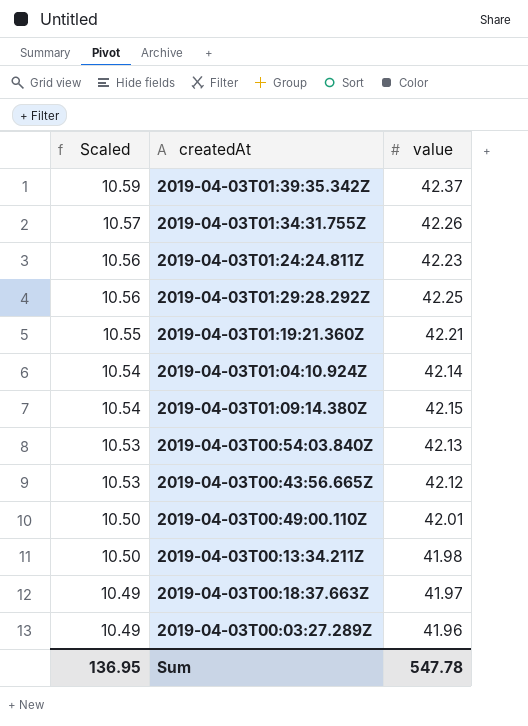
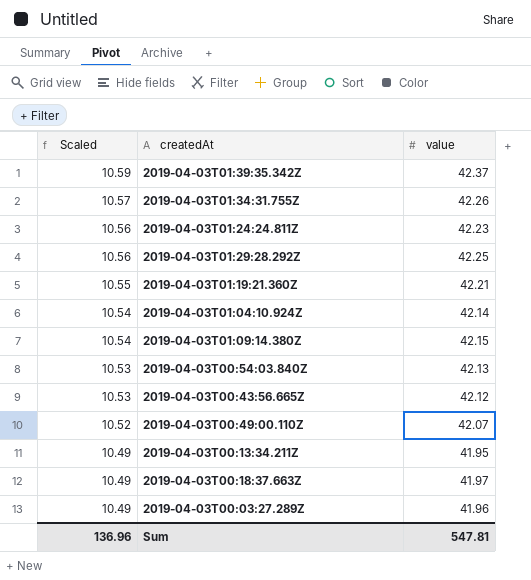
2019-04-03T00:49:00.110Z | Scaled: 10.50 -> 10.52
2019-04-03T00:49:00.110Z | value: 42.01 -> 42.07
2019-04-03T00:13:34.211Z | Scaled: 10.50 -> 10.49
2019-04-03T00:13:34.211Z | value: 41.98 -> 41.95
Sum | Scaled: 136.95 -> 136.96
Sum | value: 547.78 -> 547.81

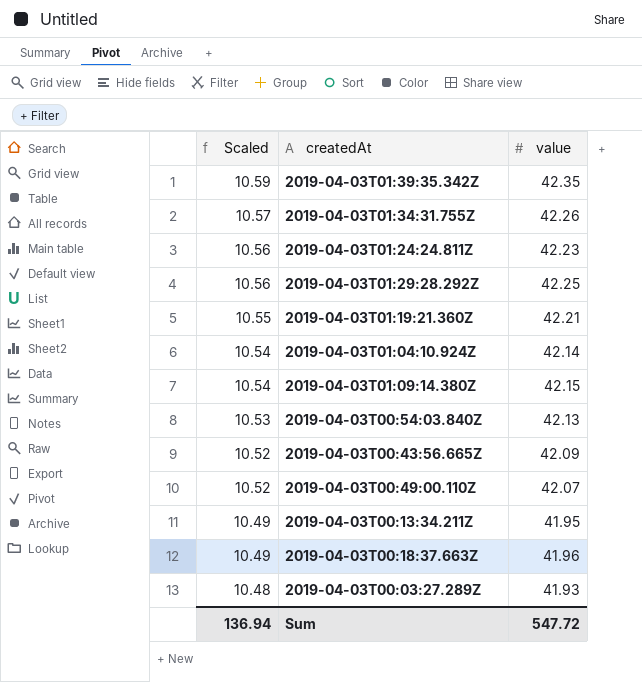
2019-04-03T01:39:35.342Z | value: 42.37 -> 42.35
2019-04-03T00:43:56.665Z | Scaled: 10.53 -> 10.52
2019-04-03T00:43:56.665Z | value: 42.12 -> 42.09
2019-04-03T00:18:37.663Z | value: 41.97 -> 41.96
2019-04-03T00:03:27.289Z | Scaled: 10.49 -> 10.48
2019-04-03T00:03:27.289Z | value: 41.96 -> 41.93
Sum | Scaled: 136.96 -> 136.94
Sum | value: 547.81 -> 547.72

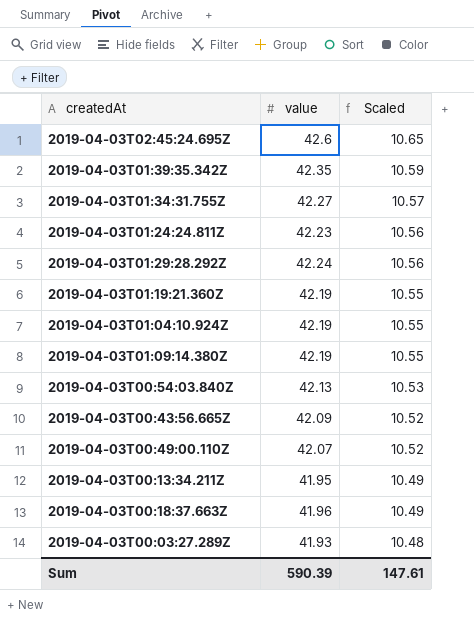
column Scaled | position: 1 -> 3
row 2019-04-03T02:45:24.695Z: none -> 42.6 | 10.65
2019-04-03T01:34:31.755Z | value: 42.26 -> 42.27
2019-04-03T01:29:28.292Z | value: 42.25 -> 42.24
2019-04-03T01:19:21.360Z | value: 42.21 -> 42.19
2019-04-03T01:04:10.924Z | value: 42.14 -> 42.19
2019-04-03T01:04:10.924Z | Scaled: 10.54 -> 10.55
2019-04-03T01:09:14.380Z | value: 42.15 -> 42.19
2019-04-03T01:09:14.380Z | Scaled: 10.54 -> 10.55
Sum | value: 547.72 -> 590.39
Sum | Scaled: 136.94 -> 147.61

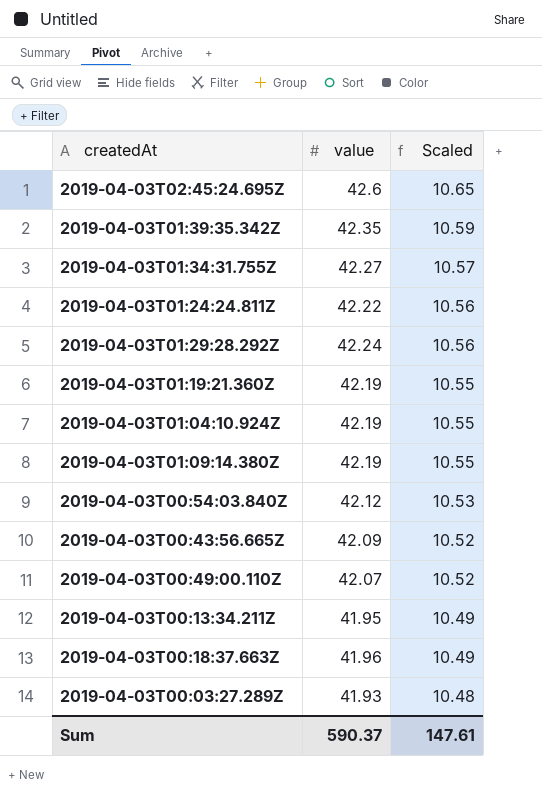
2019-04-03T01:24:24.811Z | value: 42.23 -> 42.22
2019-04-03T00:54:03.840Z | value: 42.13 -> 42.12
Sum | value: 590.39 -> 590.37

